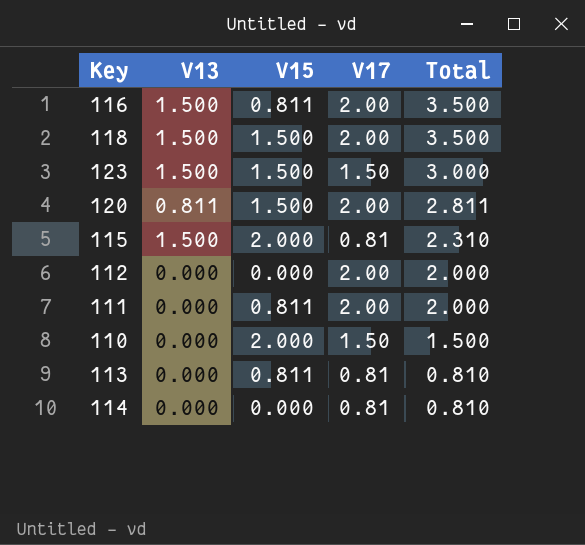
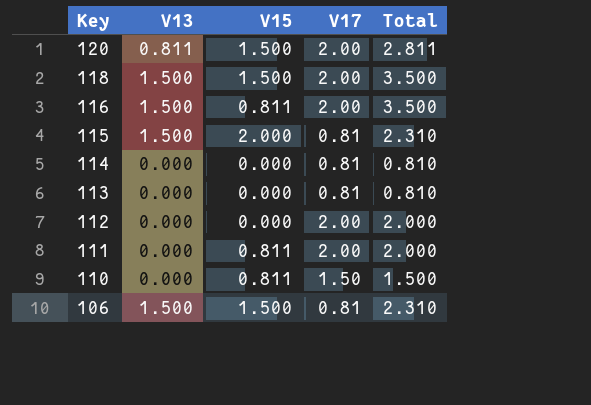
row order: Total descending -> Key descending
row 123: 1.500 | 1.500 | 1.50 | 3.000 -> none
113 | V15: 0.811 -> 0.000
110 | V15: 2.000 -> 0.811
row 106: none -> 1.500 | 1.500 | 0.81 | 2.310

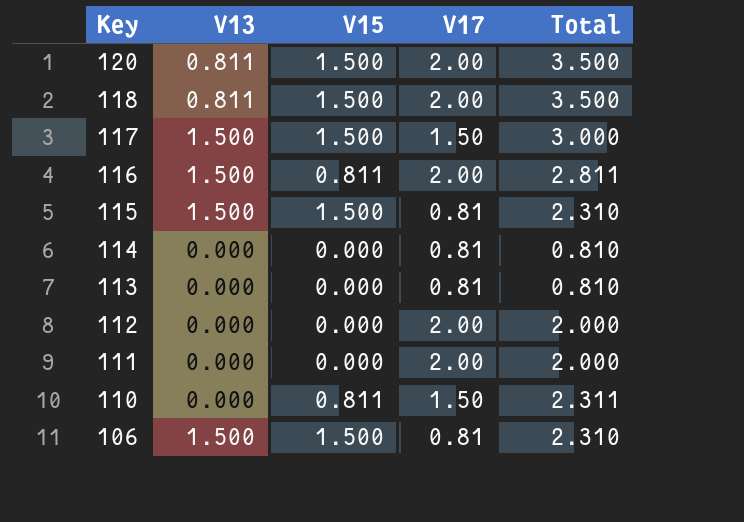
column Total | formula: [V13] + [V17] -> [V15] + [V17]
118 | V13: 1.500 -> 0.811
row 117: none -> 1.500 | 1.500 | 1.50 | 3.000
115 | V15: 2.000 -> 1.500
111 | V15: 0.811 -> 0.000

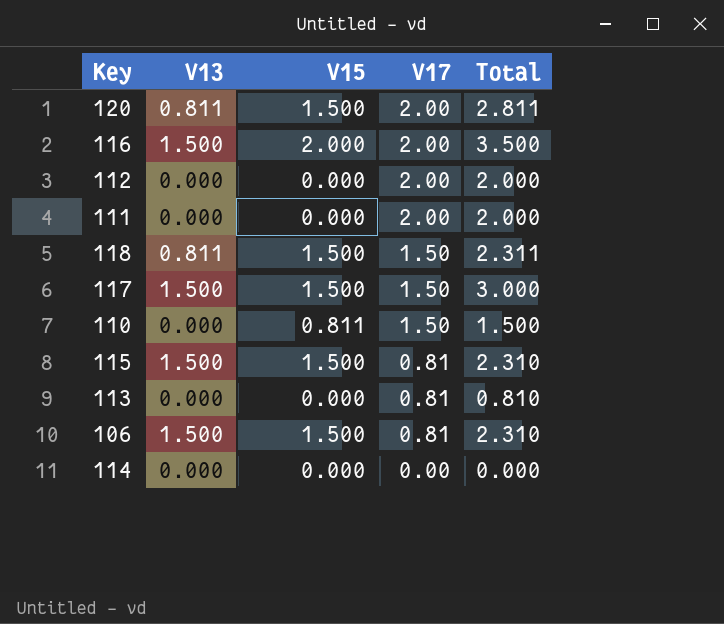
row order: Key descending -> V17 descending
column Total | formula: [V15] + [V17] -> [V13] + [V17]
116 | V15: 0.811 -> 2.000
118 | V17: 2.00 -> 1.50
114 | V17: 0.81 -> 0.00

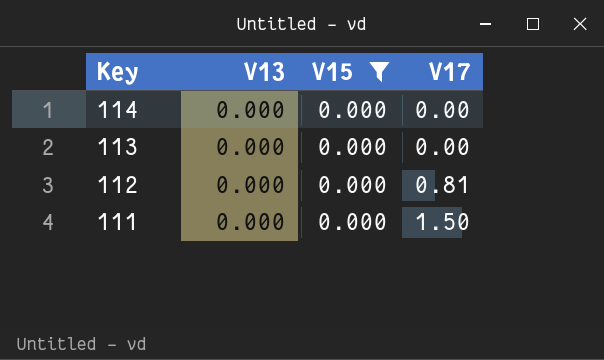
filter: none -> V15 = 0.000
row order: V17 descending -> Key descending
column Total | formula: [V13] + [V17] -> none
113 | V17: 0.81 -> 0.00
112 | V17: 2.00 -> 0.81
111 | V17: 2.00 -> 1.50

